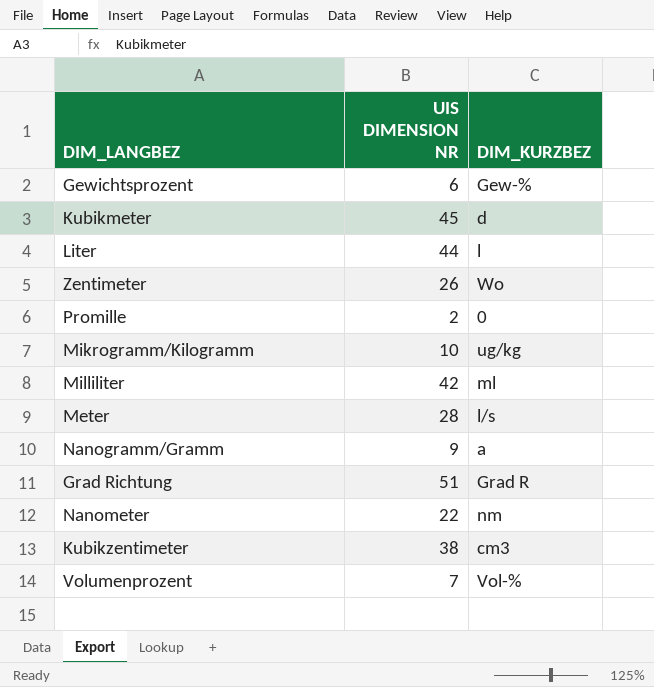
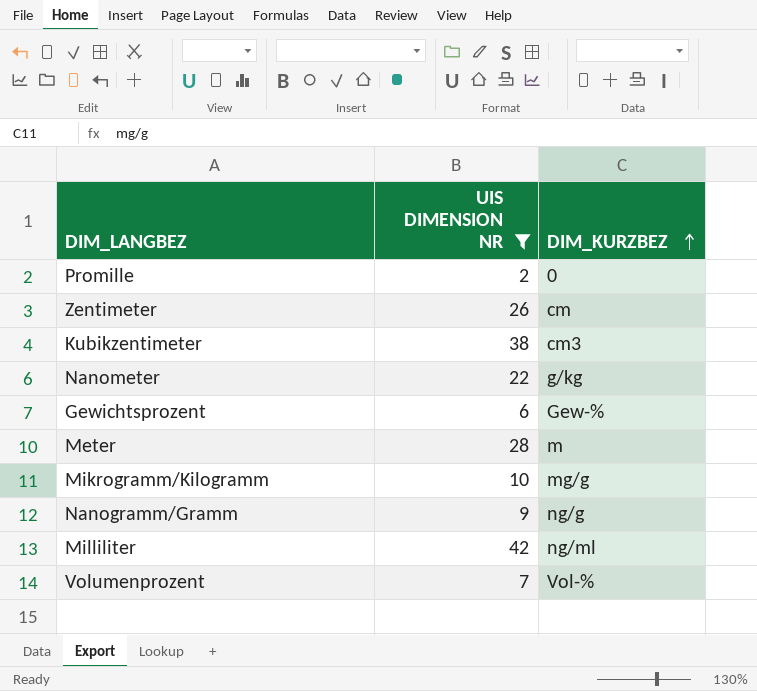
filter: none -> UIS DIMENSION NR <= 42
row order: none -> DIM_KURZBEZ ascending
Zentimeter | DIM_KURZBEZ: Wo -> cm
Nanometer | DIM_KURZBEZ: nm -> g/kg
Meter | DIM_KURZBEZ: l/s -> m
Mikrogramm/Kilogramm | DIM_KURZBEZ: ug/kg -> mg/g
Nanogramm/Gramm | DIM_KURZBEZ: a -> ng/g
Milliliter | DIM_KURZBEZ: ml -> ng/ml

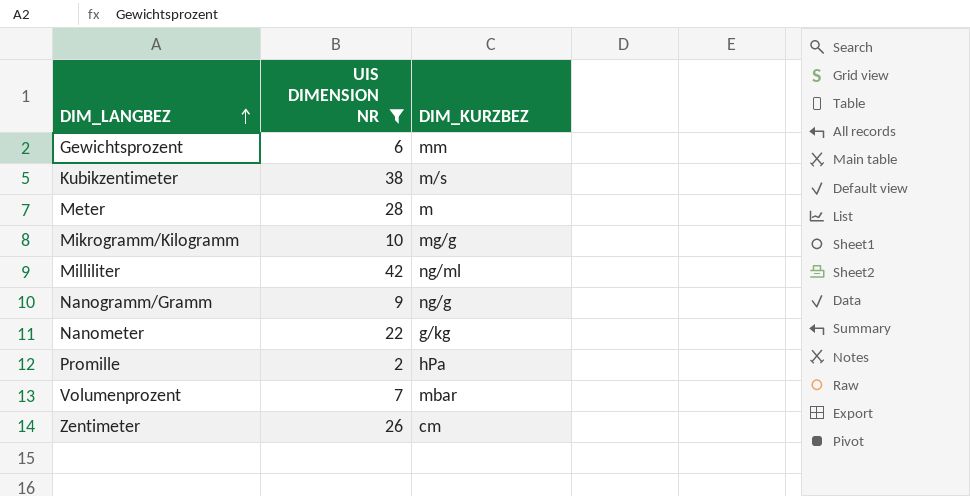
row order: DIM_KURZBEZ ascending -> DIM_LANGBEZ ascending
Gewichtsprozent | DIM_KURZBEZ: Gew-% -> mm
Kubikzentimeter | DIM_KURZBEZ: cm3 -> m/s
Promille | DIM_KURZBEZ: 0 -> hPa
Volumenprozent | DIM_KURZBEZ: Vol-% -> mbar

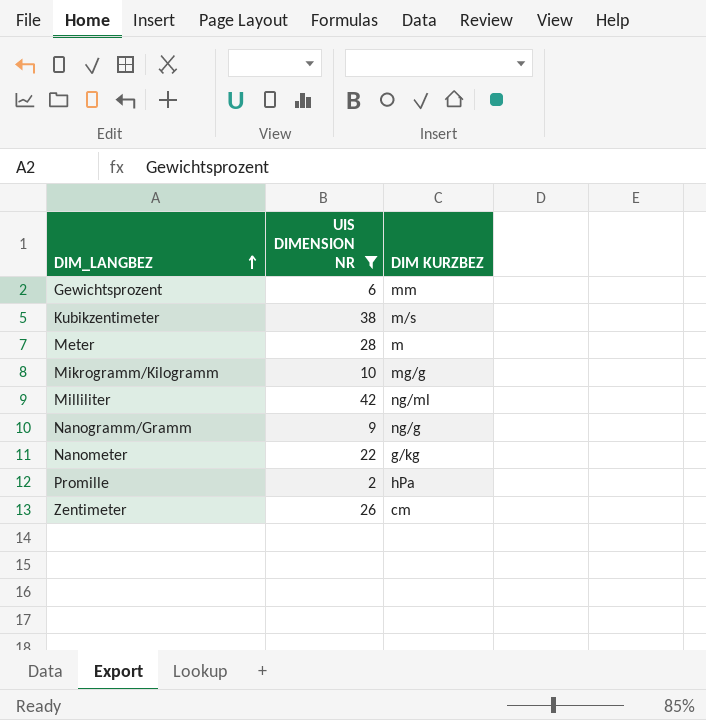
column name: DIM_KURZBEZ -> DIM KURZBEZ
row Volumenprozent: 7 | mbar -> none

